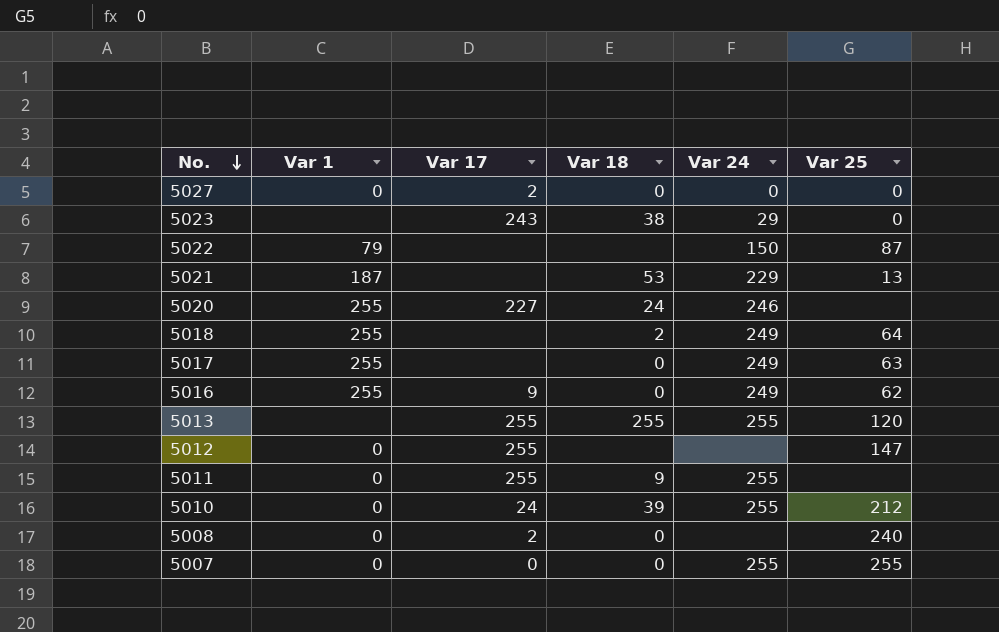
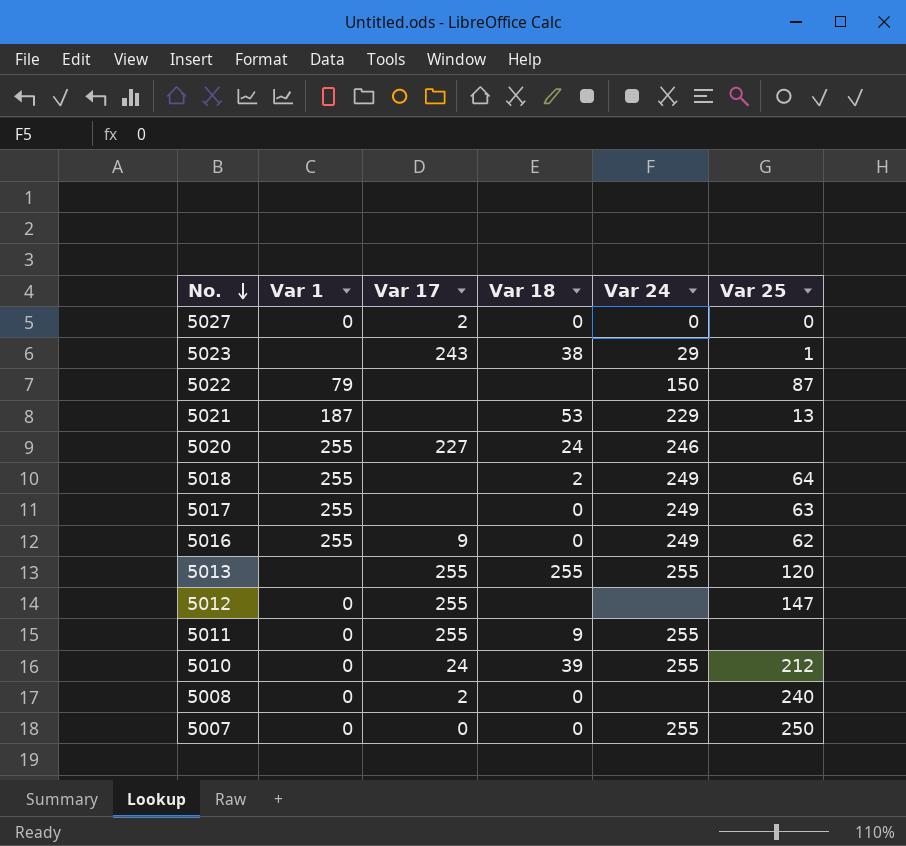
5023 | Var 25: 0 -> 1
5007 | Var 25: 255 -> 250

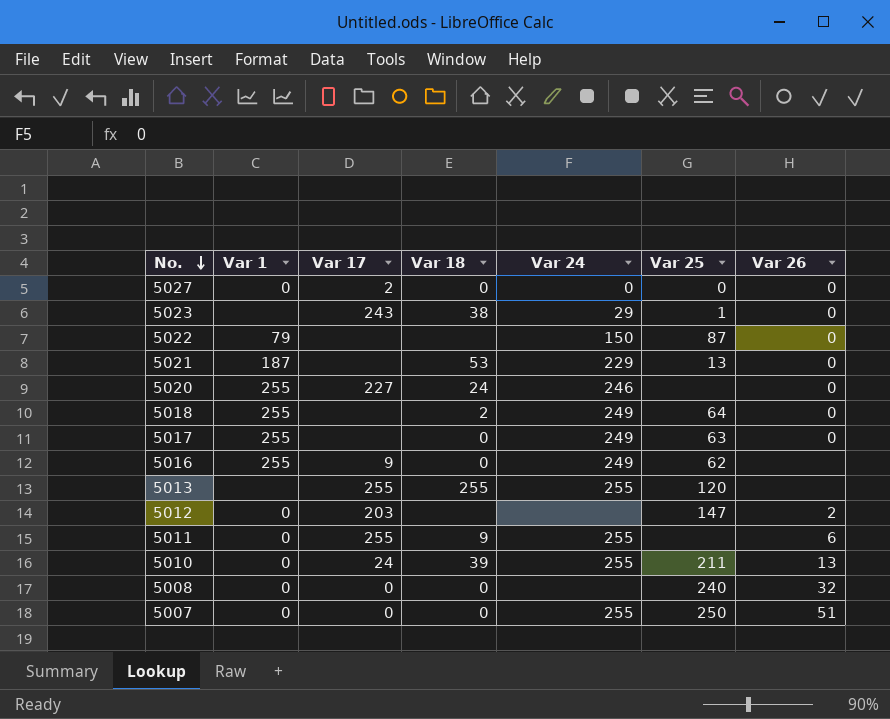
column Var 26 | position: none -> 7
5012 | Var 17: 255 -> 203
5010 | Var 25: 212 -> 211
5008 | Var 17: 2 -> 0

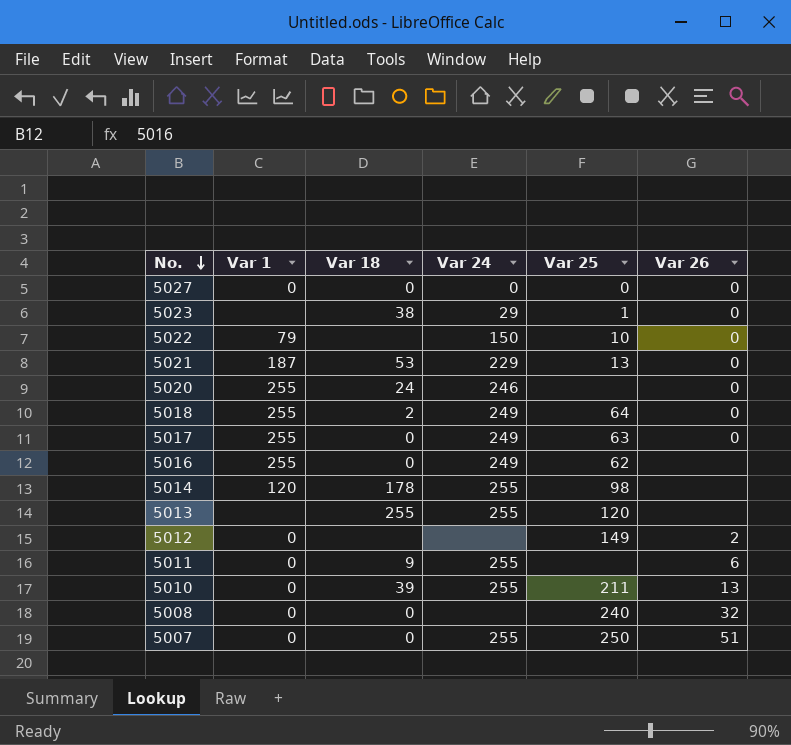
column Var 17 | position: 3 -> none
5022 | Var 25: 87 -> 10
row 5014: none -> 120 | 178 | 255 | 98 | none
5012 | Var 25: 147 -> 149

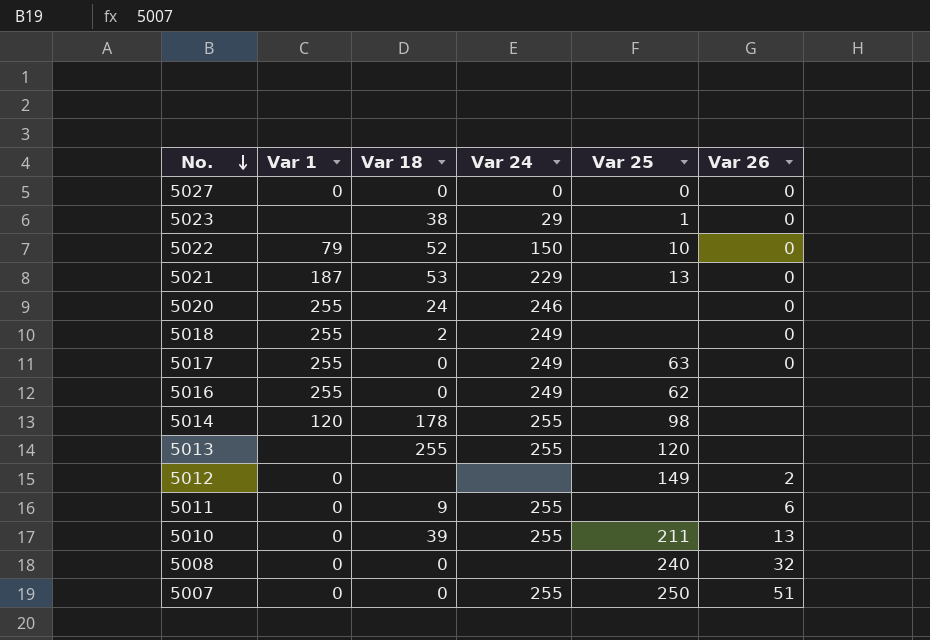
5022 | Var 18: none -> 52
5018 | Var 25: 64 -> none

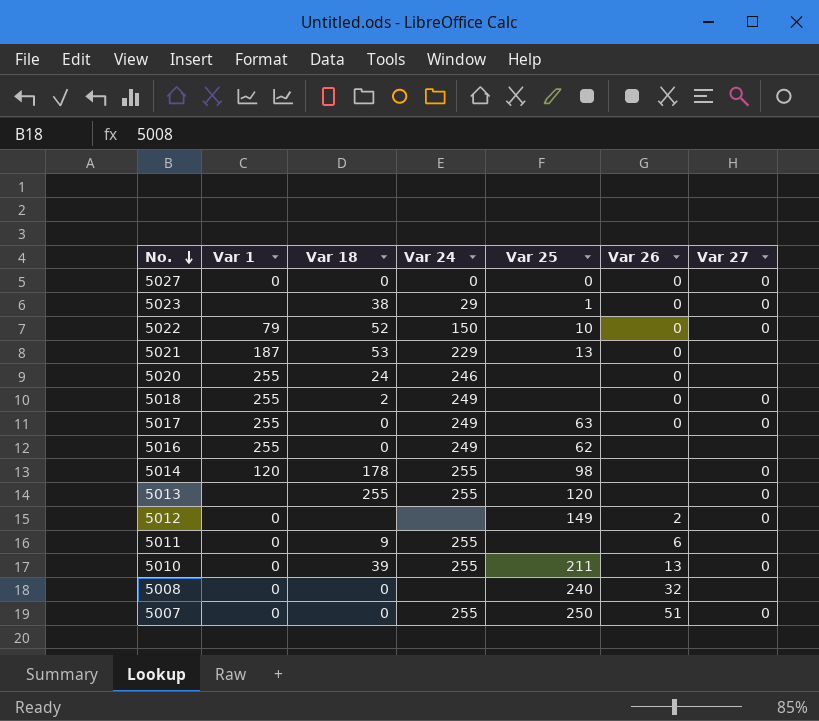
column Var 27 | position: none -> 7

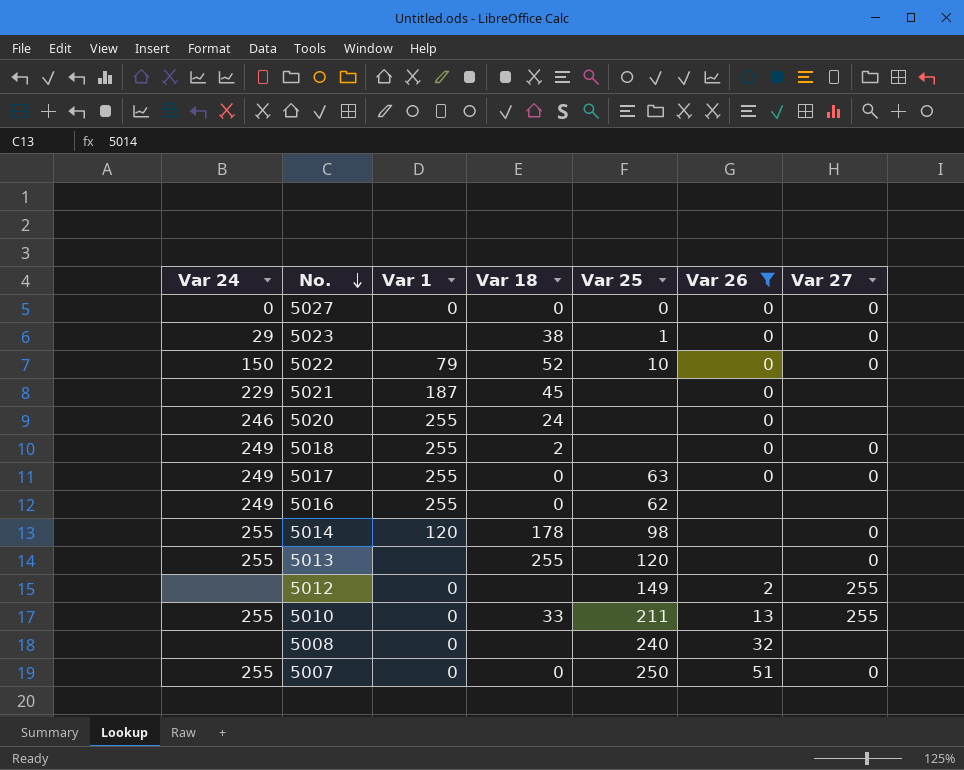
filter: none -> Var 26 != 6
column Var 24 | position: 4 -> 1
5021 | Var 18: 53 -> 45
5021 | Var 25: 13 -> none
5012 | Var 27: 0 -> 255
5010 | Var 18: 39 -> 33
5010 | Var 27: 0 -> 255
5008 | Var 18: 0 -> none

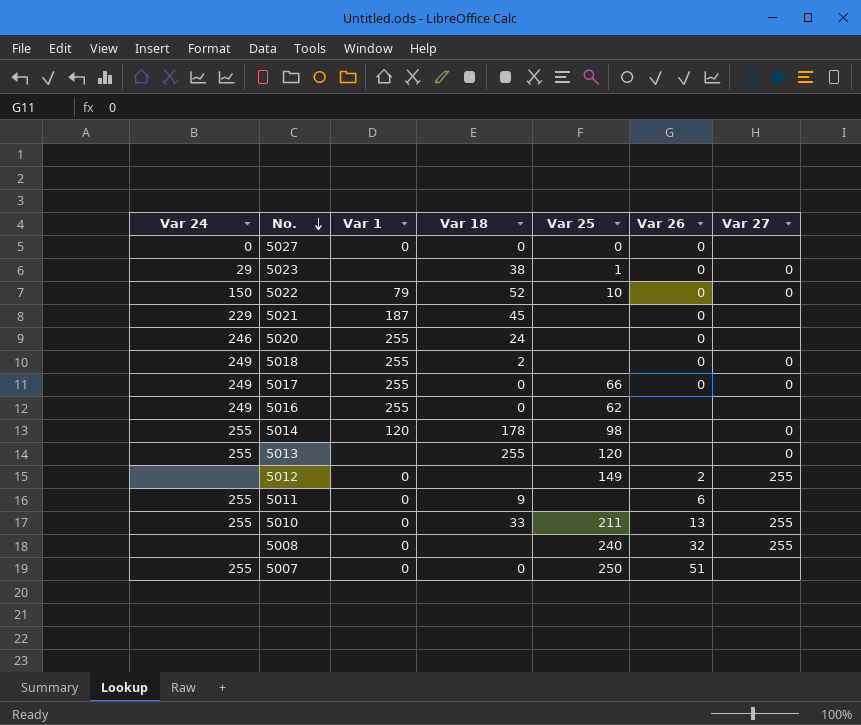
filter: Var 26 != 6 -> none
5027 | Var 27: 0 -> none
5017 | Var 25: 63 -> 66
5008 | Var 27: none -> 255
5007 | Var 27: 0 -> none

